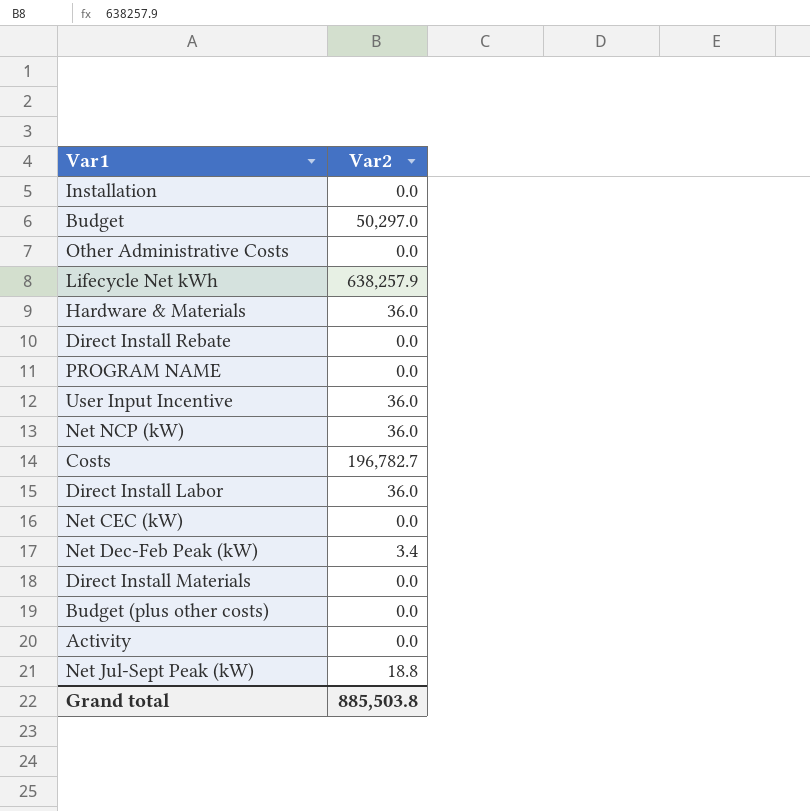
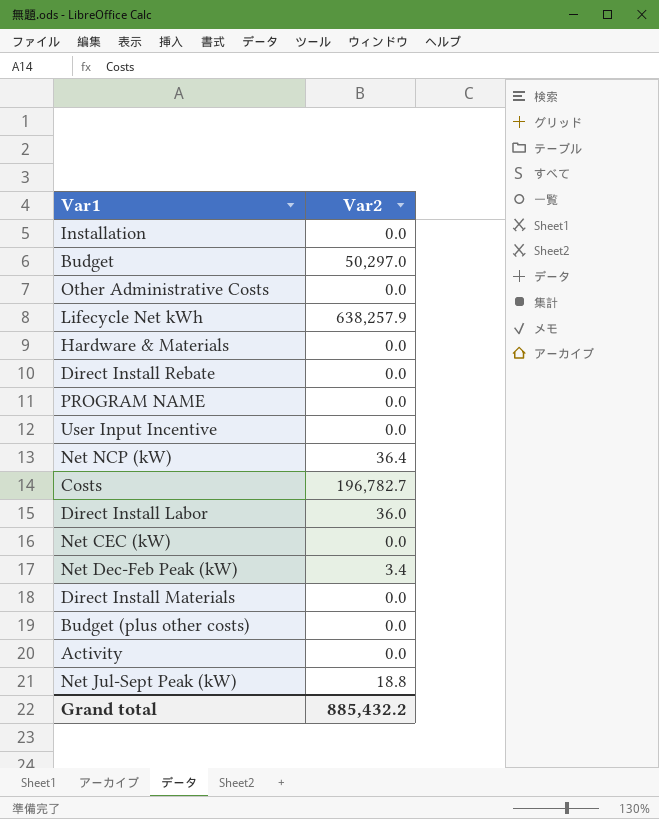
Hardware & Materials | Var2: 36.0 -> 0.0
User Input Incentive | Var2: 36.0 -> 0.0
Net NCP (kW) | Var2: 36.0 -> 36.4
Grand total | Var2: 885,503.8 -> 885,432.2

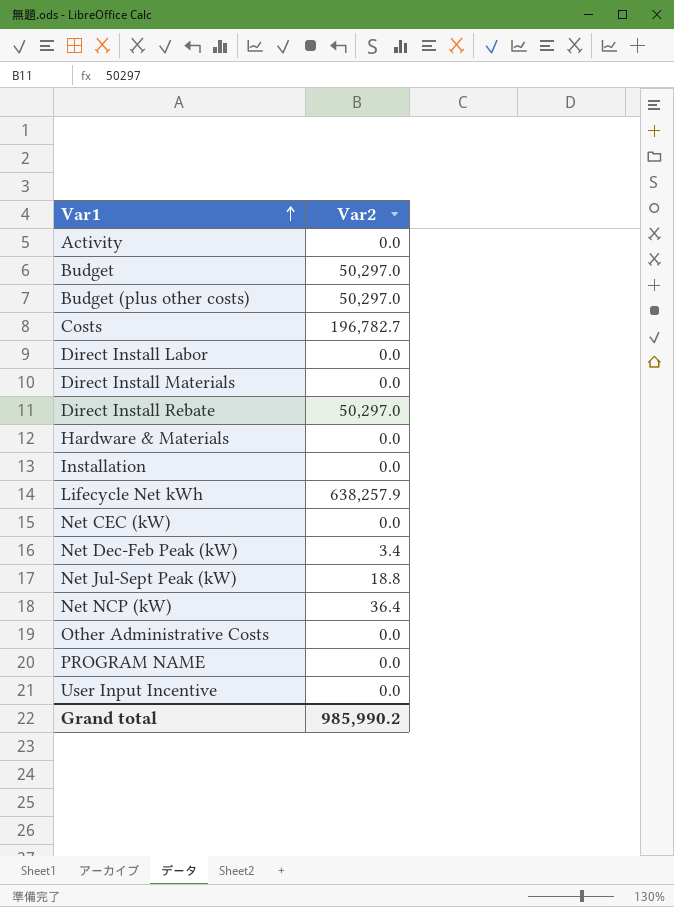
row order: none -> Var1 ascending
Budget (plus other costs) | Var2: 0.0 -> 50,297.0
Direct Install Labor | Var2: 36.0 -> 0.0
Direct Install Rebate | Var2: 0.0 -> 50,297.0
Grand total | Var2: 885,432.2 -> 985,990.2

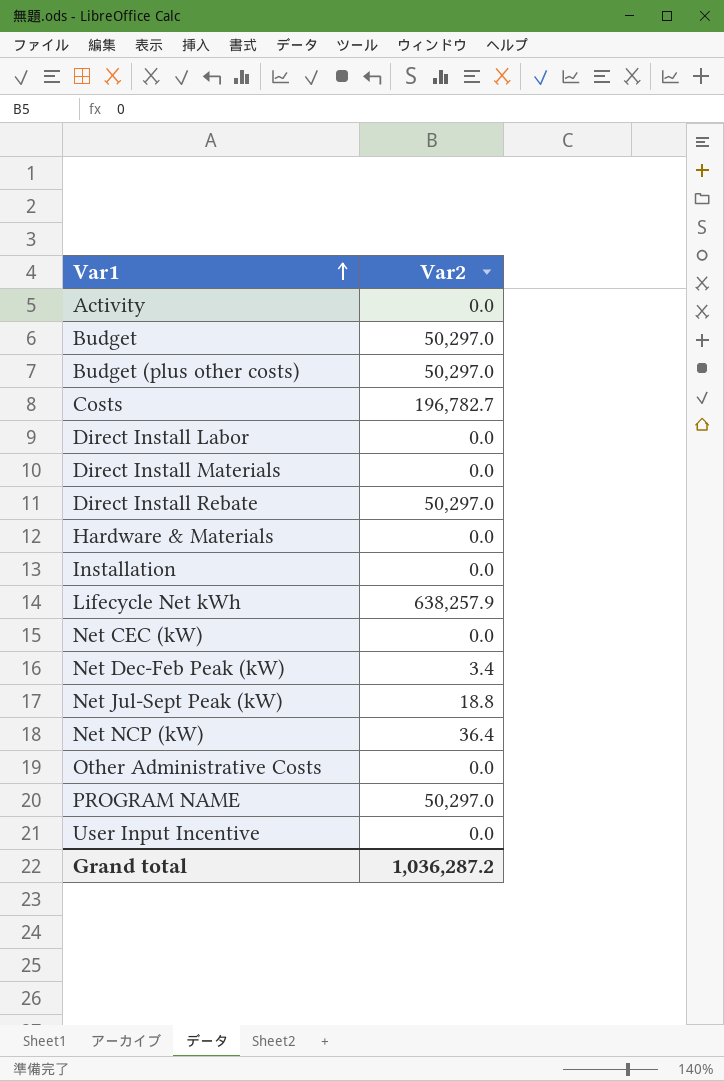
PROGRAM NAME | Var2: 0.0 -> 50,297.0
Grand total | Var2: 985,990.2 -> 1,036,287.2

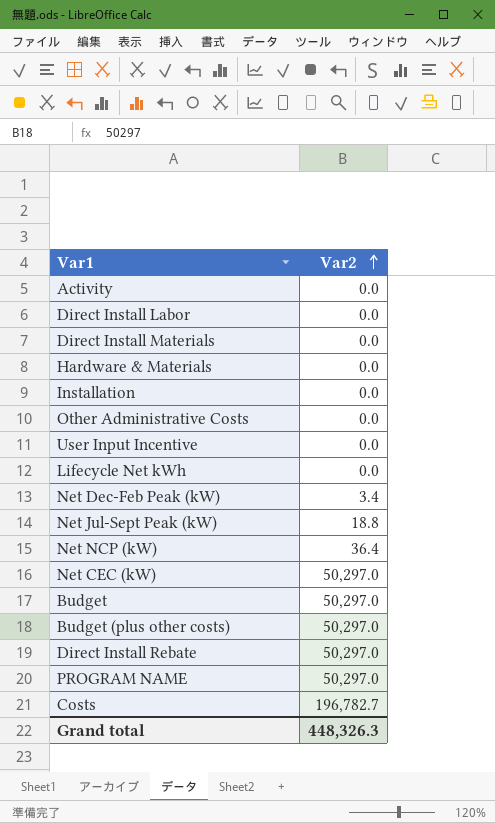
row order: Var1 ascending -> Var2 ascending
Lifecycle Net kWh | Var2: 638,257.9 -> 0.0
Net CEC (kW) | Var2: 0.0 -> 50,297.0
Grand total | Var2: 1,036,287.2 -> 448,326.3

